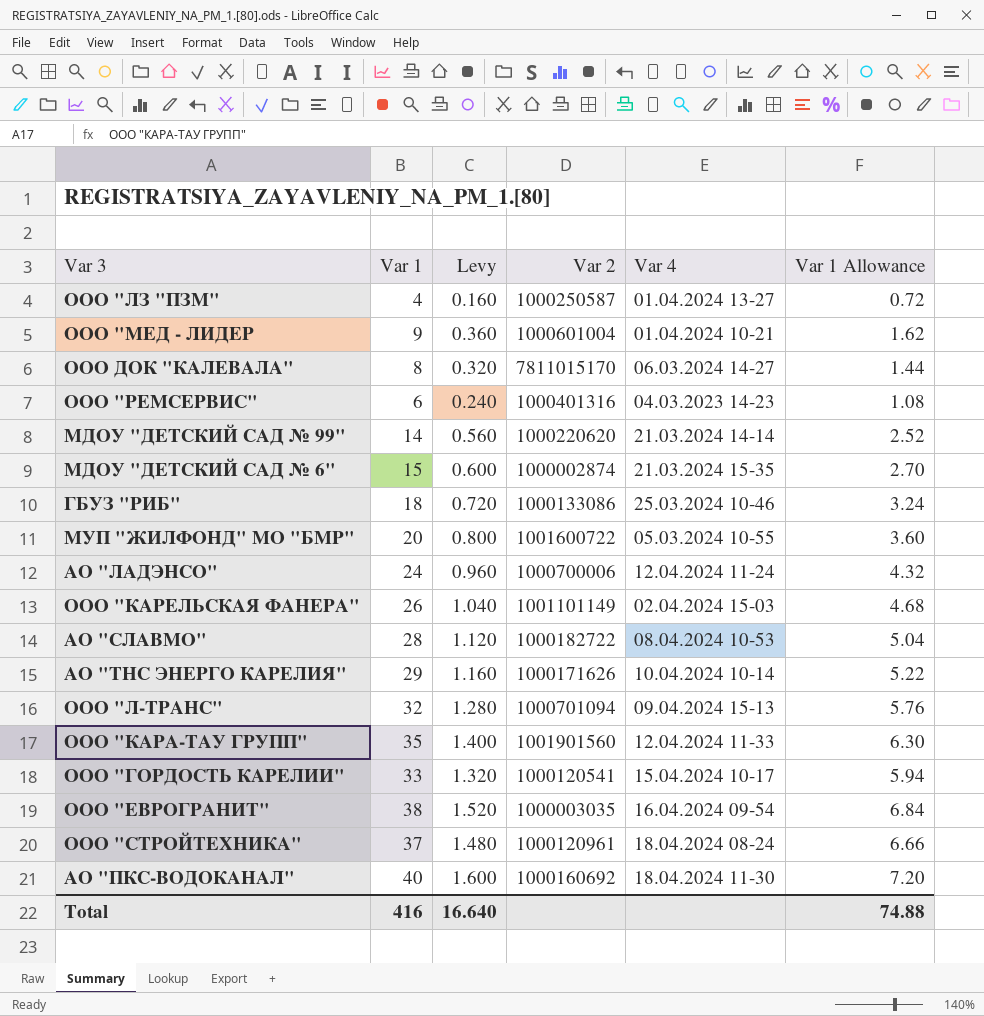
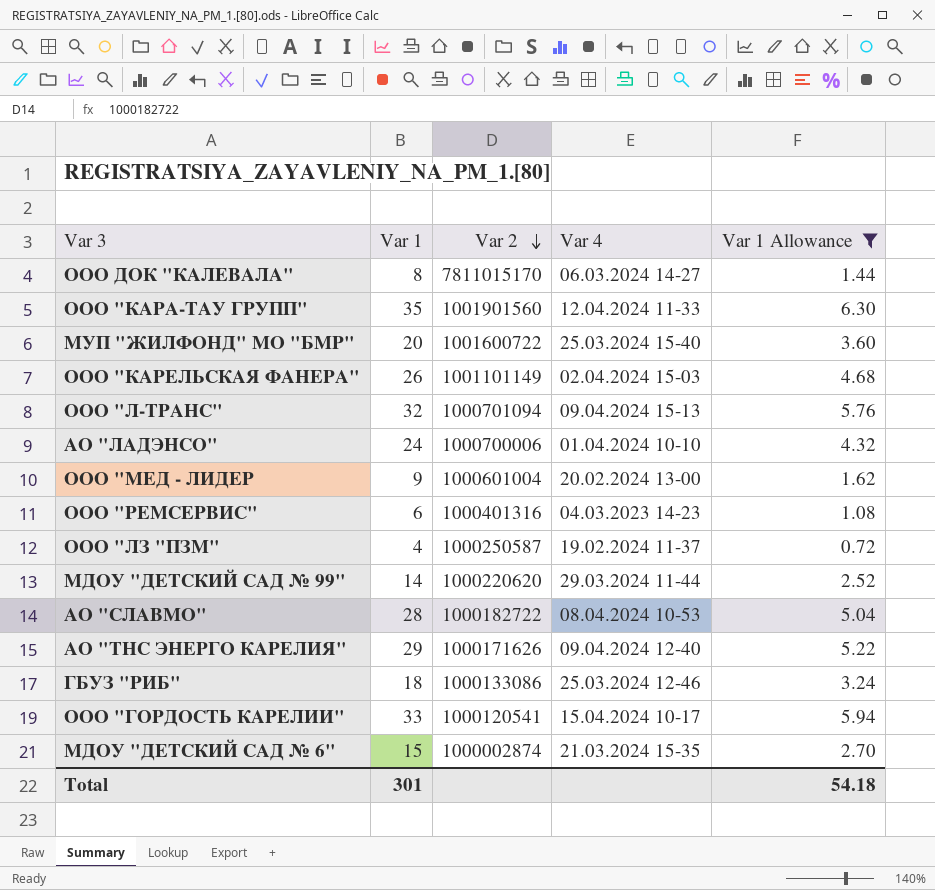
filter: none -> Var 1 Allowance <= 6.30
row order: none -> Var 2 descending
column Levy | formula: [Var 1] * 0.04 -> none
МУП "ЖИЛФОНД" МО "БМР" | Var 4: 05.03.2024 10-55 -> 25.03.2024 15-40
АО "ЛАДЭНСО" | Var 4: 12.04.2024 11-24 -> 01.04.2024 10-10
ООО "МЕД - ЛИДЕР | Var 4: 01.04.2024 10-21 -> 20.02.2024 13-00
ООО "ЛЗ "ПЗМ" | Var 4: 01.04.2024 13-27 -> 19.02.2024 11-37
МДОУ "ДЕТСКИЙ САД № 99" | Var 4: 21.03.2024 14-14 -> 29.03.2024 11-44
АО "ТНС ЭНЕРГО КАРЕЛИЯ" | Var 4: 10.04.2024 10-14 -> 09.04.2024 12-40
ГБУЗ "РИБ" | Var 4: 25.03.2024 10-46 -> 25.03.2024 12-46
Total | Var 1: 416 -> 301
Total | Var 1 Allowance: 74.88 -> 54.18

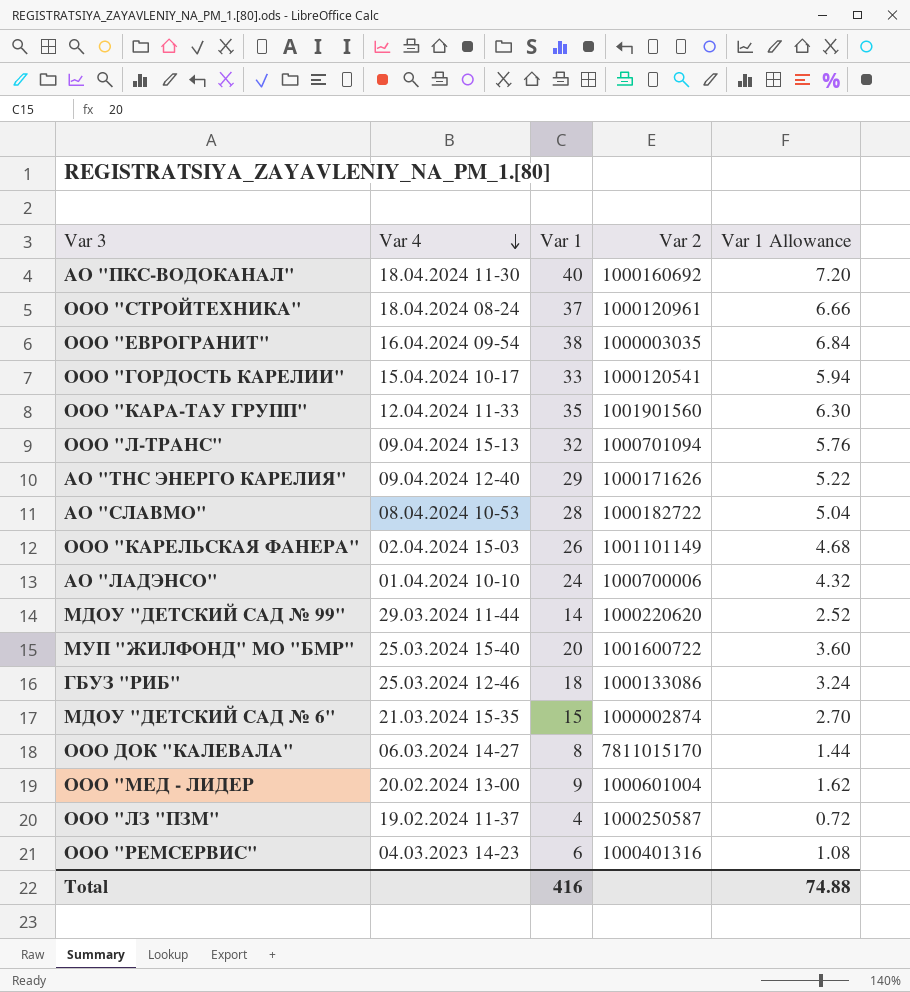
filter: Var 1 Allowance <= 6.30 -> none
row order: Var 2 descending -> Var 4 descending
column Var 4 | position: 4 -> 2
Total | Var 1: 301 -> 416
Total | Var 1 Allowance: 54.18 -> 74.88

